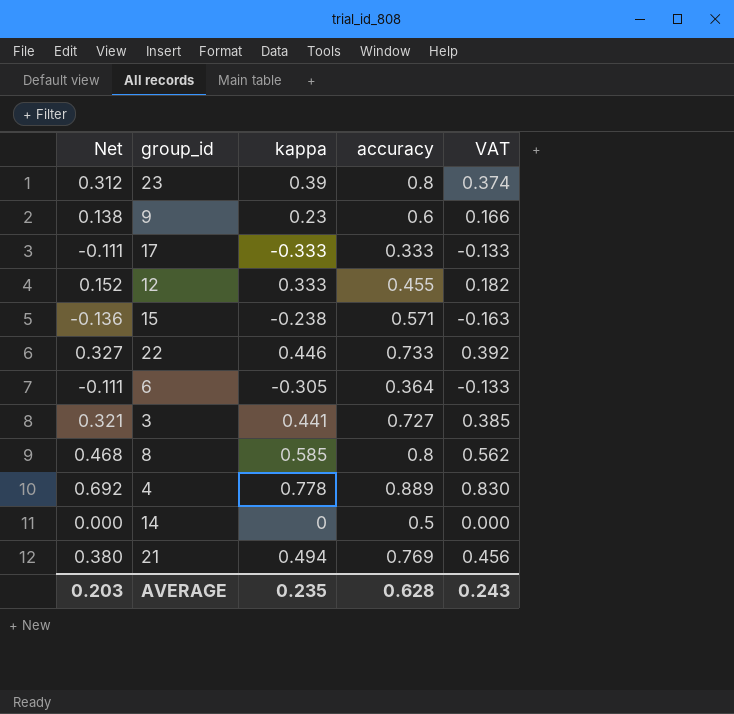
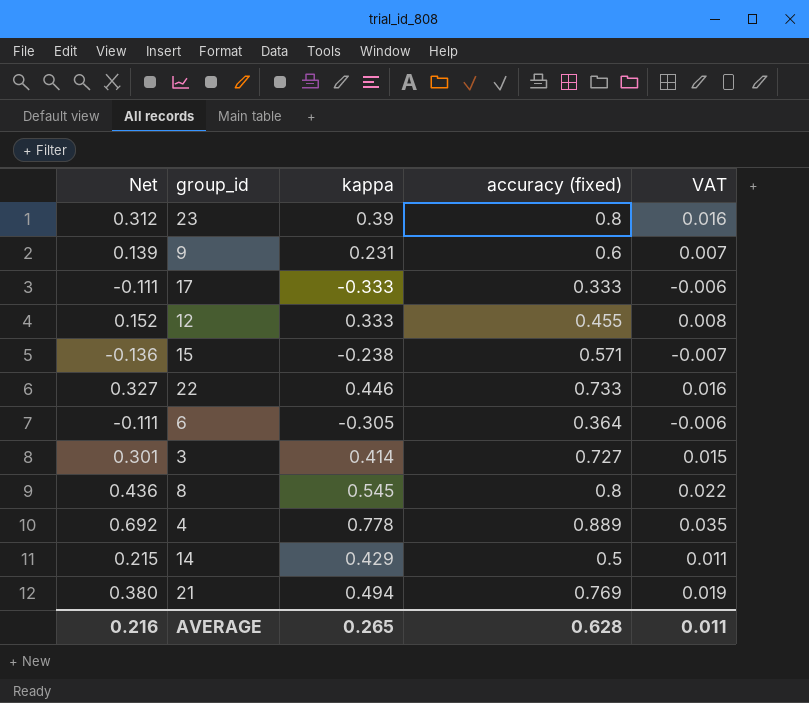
column name: accuracy -> accuracy (fixed)
column VAT | formula: [Net] * 1.2 -> [Net] * 0.05
9 | Net: 0.138 -> 0.139
9 | kappa: 0.23 -> 0.231
3 | Net: 0.321 -> 0.301
3 | kappa: 0.441 -> 0.414
8 | Net: 0.468 -> 0.436
8 | kappa: 0.585 -> 0.545
14 | Net: 0.000 -> 0.215
14 | kappa: 0 -> 0.429
AVERAGE | Net: 0.203 -> 0.216
AVERAGE | kappa: 0.235 -> 0.265
AVERAGE | VAT: 0.243 -> 0.011

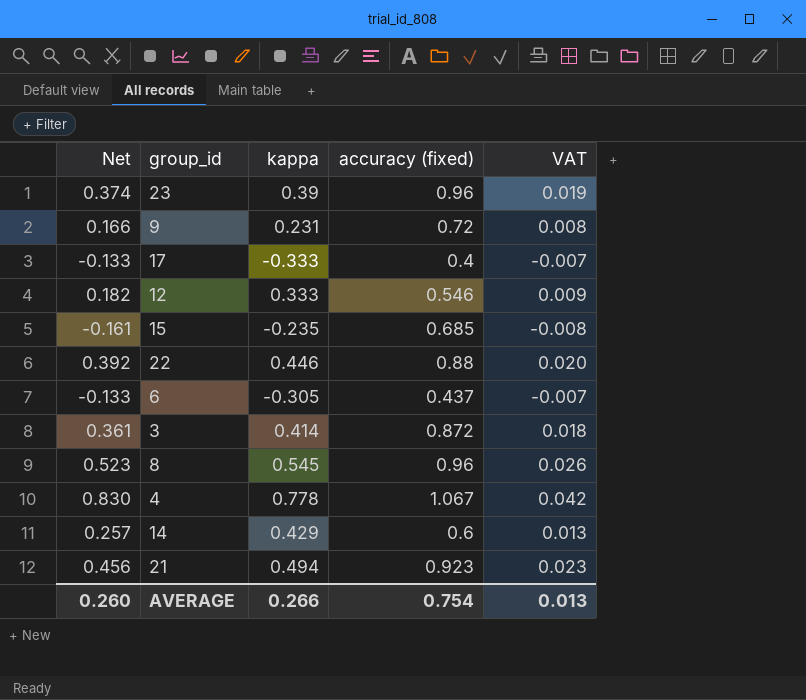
23 | Net: 0.312 -> 0.374
23 | accuracy (fixed): 0.8 -> 0.96
23 | VAT: 0.016 -> 0.019
9 | Net: 0.139 -> 0.166
9 | accuracy (fixed): 0.6 -> 0.72
9 | VAT: 0.007 -> 0.008
17 | Net: -0.111 -> -0.133
17 | accuracy (fixed): 0.333 -> 0.4
17 | VAT: -0.006 -> -0.007
12 | Net: 0.152 -> 0.182
12 | accuracy (fixed): 0.455 -> 0.546
12 | VAT: 0.008 -> 0.009
15 | Net: -0.136 -> -0.161
15 | kappa: -0.238 -> -0.235
15 | accuracy (fixed): 0.571 -> 0.685
15 | VAT: -0.007 -> -0.008
22 | Net: 0.327 -> 0.392
22 | accuracy (fixed): 0.733 -> 0.88
22 | VAT: 0.016 -> 0.020
6 | Net: -0.111 -> -0.133
6 | accuracy (fixed): 0.364 -> 0.437
6 | VAT: -0.006 -> -0.007
3 | Net: 0.301 -> 0.361
3 | accuracy (fixed): 0.727 -> 0.872
3 | VAT: 0.015 -> 0.018
8 | Net: 0.436 -> 0.523
8 | accuracy (fixed): 0.8 -> 0.96
8 | VAT: 0.022 -> 0.026
4 | Net: 0.692 -> 0.830
4 | accuracy (fixed): 0.889 -> 1.067
4 | VAT: 0.035 -> 0.042
14 | Net: 0.215 -> 0.257
14 | accuracy (fixed): 0.5 -> 0.6
14 | VAT: 0.011 -> 0.013
21 | Net: 0.380 -> 0.456
21 | accuracy (fixed): 0.769 -> 0.923
21 | VAT: 0.019 -> 0.023
AVERAGE | Net: 0.216 -> 0.260
AVERAGE | kappa: 0.265 -> 0.266
AVERAGE | accuracy (fixed): 0.628 -> 0.754
AVERAGE | VAT: 0.011 -> 0.013

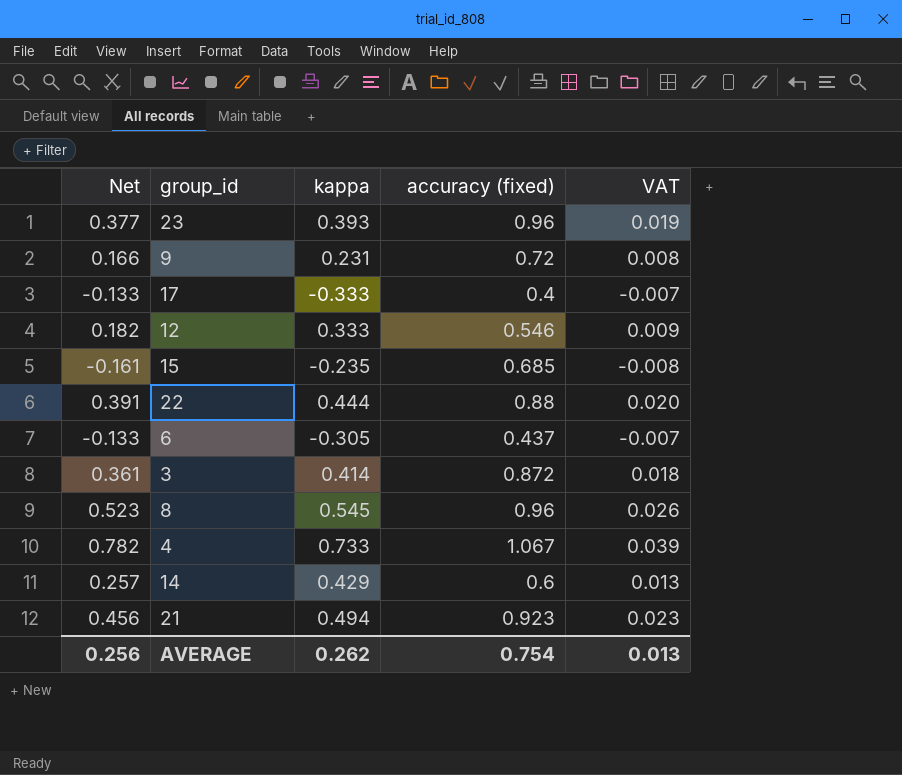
23 | Net: 0.374 -> 0.377
23 | kappa: 0.39 -> 0.393
22 | Net: 0.392 -> 0.391
22 | kappa: 0.446 -> 0.444
4 | Net: 0.830 -> 0.782
4 | kappa: 0.778 -> 0.733
4 | VAT: 0.042 -> 0.039
AVERAGE | Net: 0.260 -> 0.256
AVERAGE | kappa: 0.266 -> 0.262

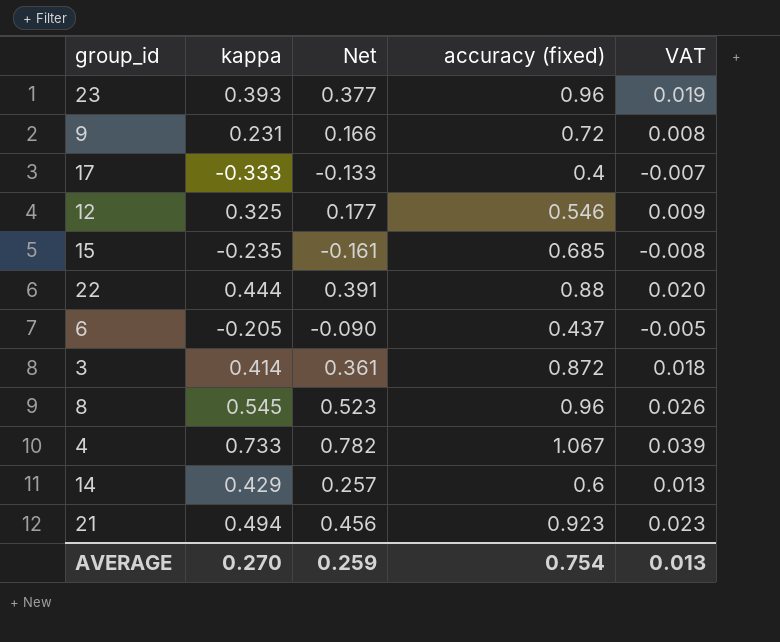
column Net | position: 1 -> 3
12 | kappa: 0.333 -> 0.325
12 | Net: 0.182 -> 0.177
6 | kappa: -0.305 -> -0.205
6 | Net: -0.133 -> -0.090
6 | VAT: -0.007 -> -0.005
AVERAGE | kappa: 0.262 -> 0.270
AVERAGE | Net: 0.256 -> 0.259

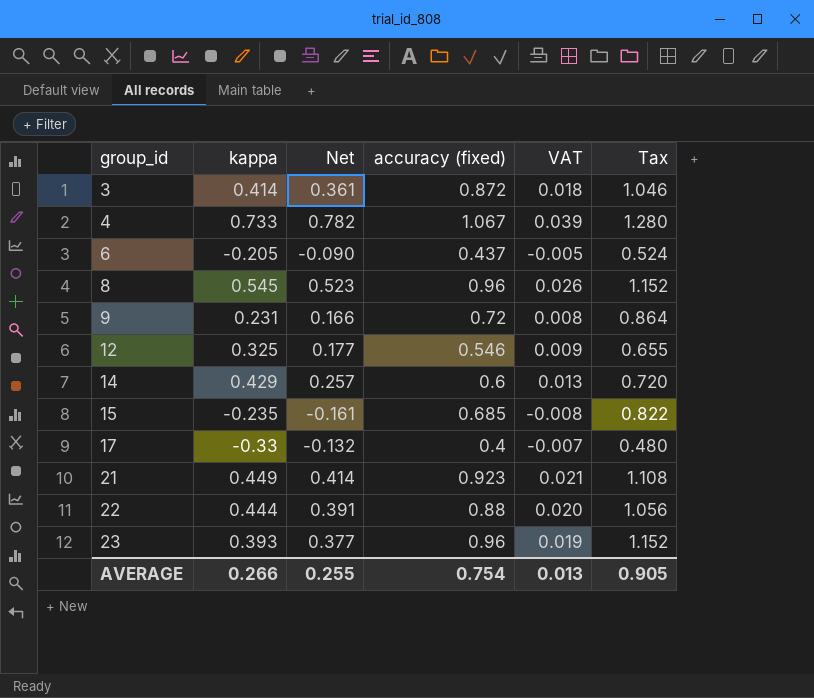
row order: none -> group_id ascending
column Tax | formula: none -> [accuracy (fixed)] * 1.2
17 | kappa: -0.333 -> -0.33
17 | Net: -0.133 -> -0.132
21 | kappa: 0.494 -> 0.449
21 | Net: 0.456 -> 0.414
21 | VAT: 0.023 -> 0.021
AVERAGE | kappa: 0.270 -> 0.266
AVERAGE | Net: 0.259 -> 0.255

